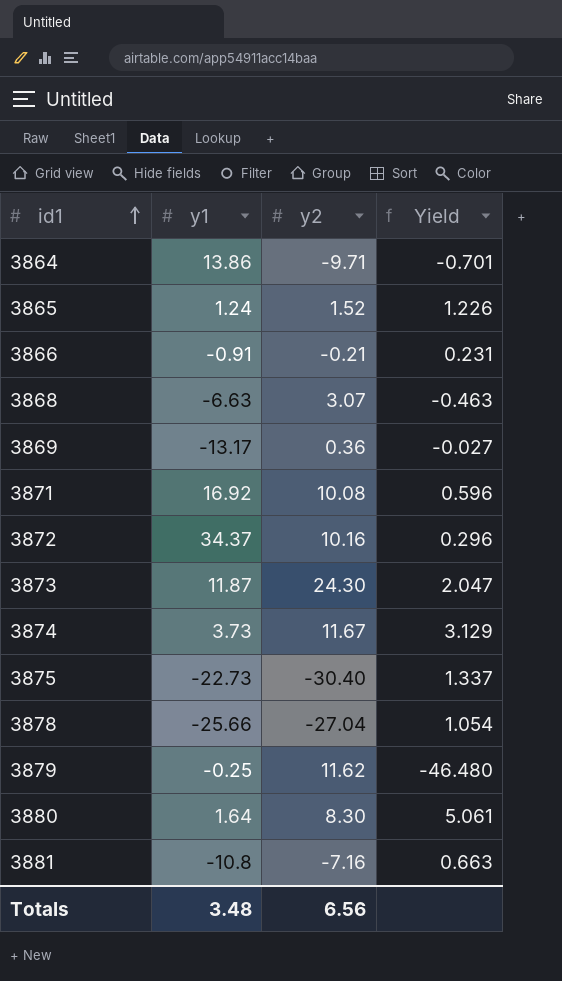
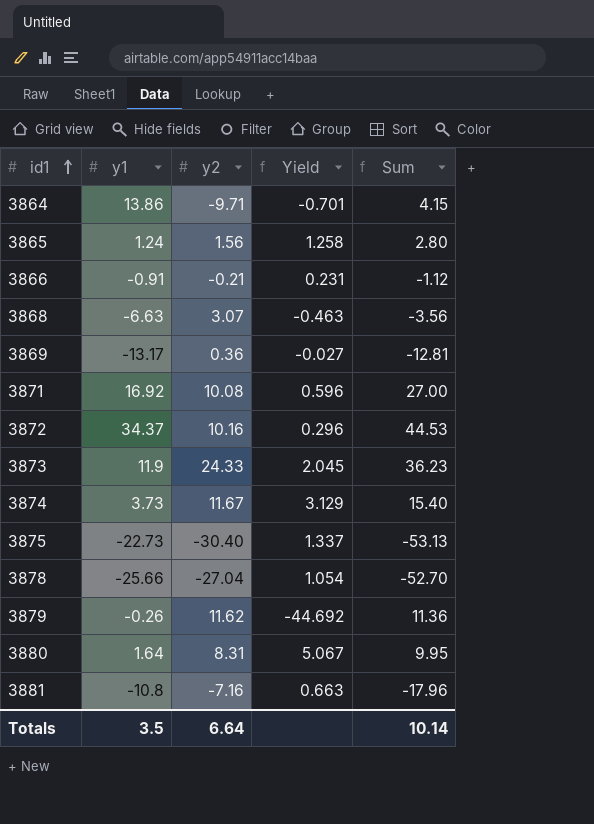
column Sum | formula: none -> [y1] + [y2]
3865 | y2: 1.52 -> 1.56
3865 | Yield: 1.226 -> 1.258
3873 | y1: 11.87 -> 11.9
3873 | y2: 24.30 -> 24.33
3873 | Yield: 2.047 -> 2.045
3879 | y1: -0.25 -> -0.26
3879 | Yield: -46.480 -> -44.692
3880 | y2: 8.30 -> 8.31
3880 | Yield: 5.061 -> 5.067
Totals | y1: 3.48 -> 3.5
Totals | y2: 6.56 -> 6.64

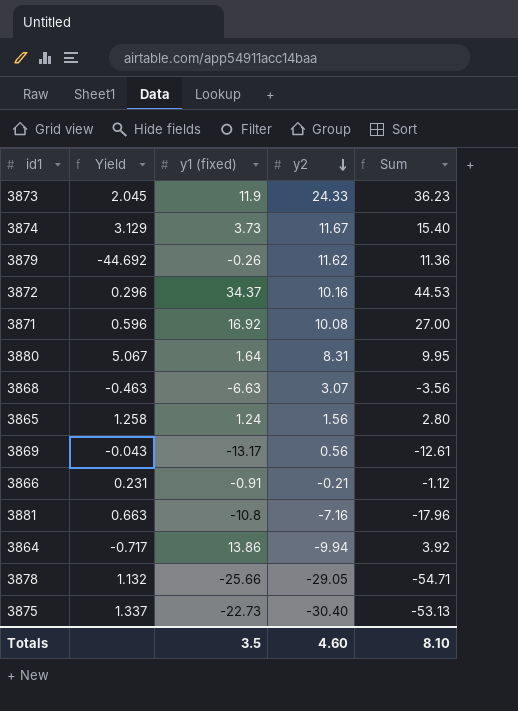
row order: id1 ascending -> y2 descending
column Yield | position: 4 -> 2
column name: y1 -> y1 (fixed)
3869 | Yield: -0.027 -> -0.043
3869 | y2: 0.36 -> 0.56
3869 | Sum: -12.81 -> -12.61
3864 | Yield: -0.701 -> -0.717
3864 | y2: -9.71 -> -9.94
3864 | Sum: 4.15 -> 3.92
3878 | Yield: 1.054 -> 1.132
3878 | y2: -27.04 -> -29.05
3878 | Sum: -52.70 -> -54.71
Totals | y2: 6.64 -> 4.60
Totals | Sum: 10.14 -> 8.10

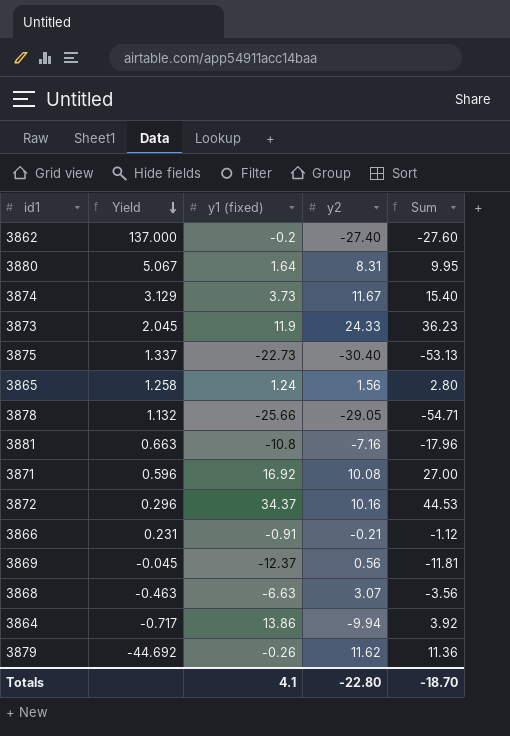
row order: y2 descending -> Yield descending
row 3862: none -> 137.000 | -0.2 | -27.40 | -27.60
3869 | Yield: -0.043 -> -0.045
3869 | y1 (fixed): -13.17 -> -12.37
3869 | Sum: -12.61 -> -11.81
Totals | y1 (fixed): 3.5 -> 4.1
Totals | y2: 4.60 -> -22.80
Totals | Sum: 8.10 -> -18.70

